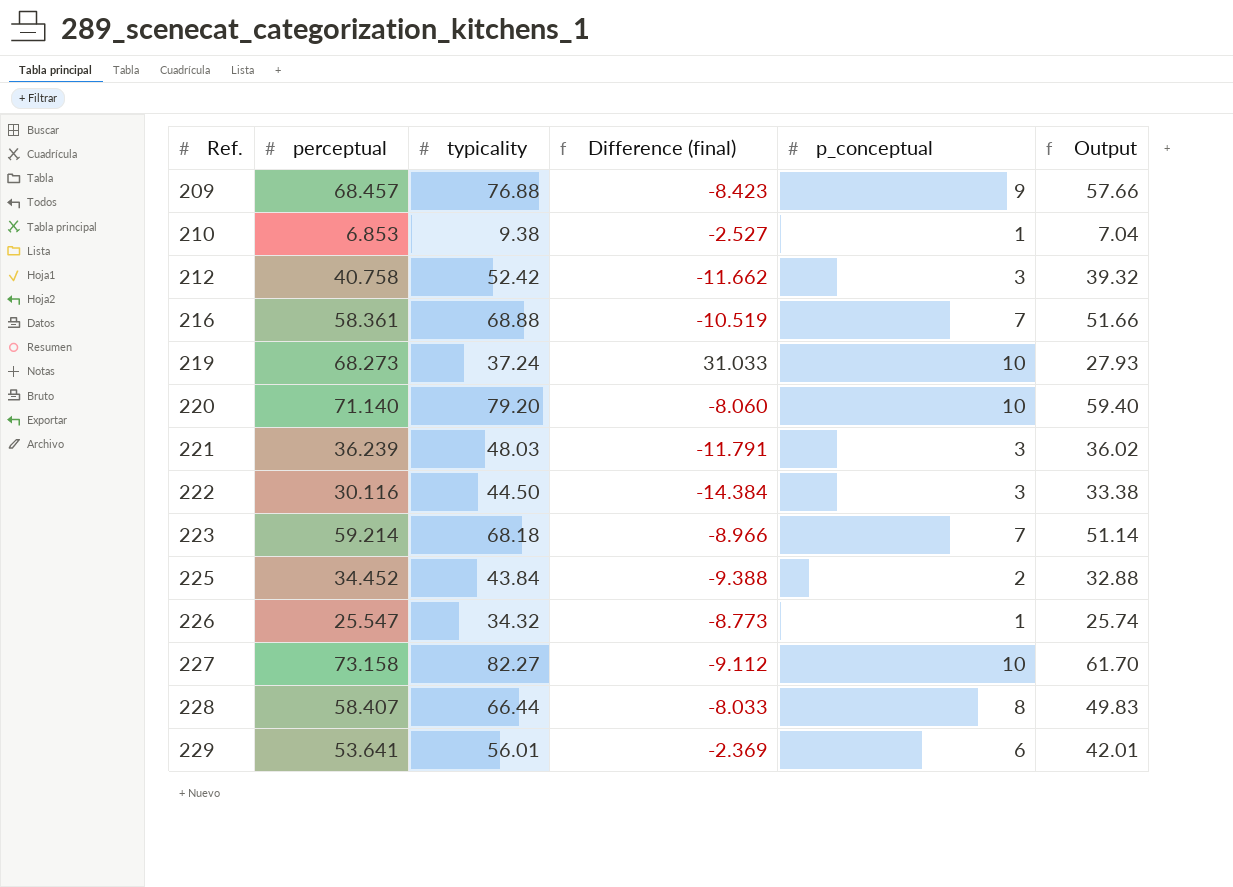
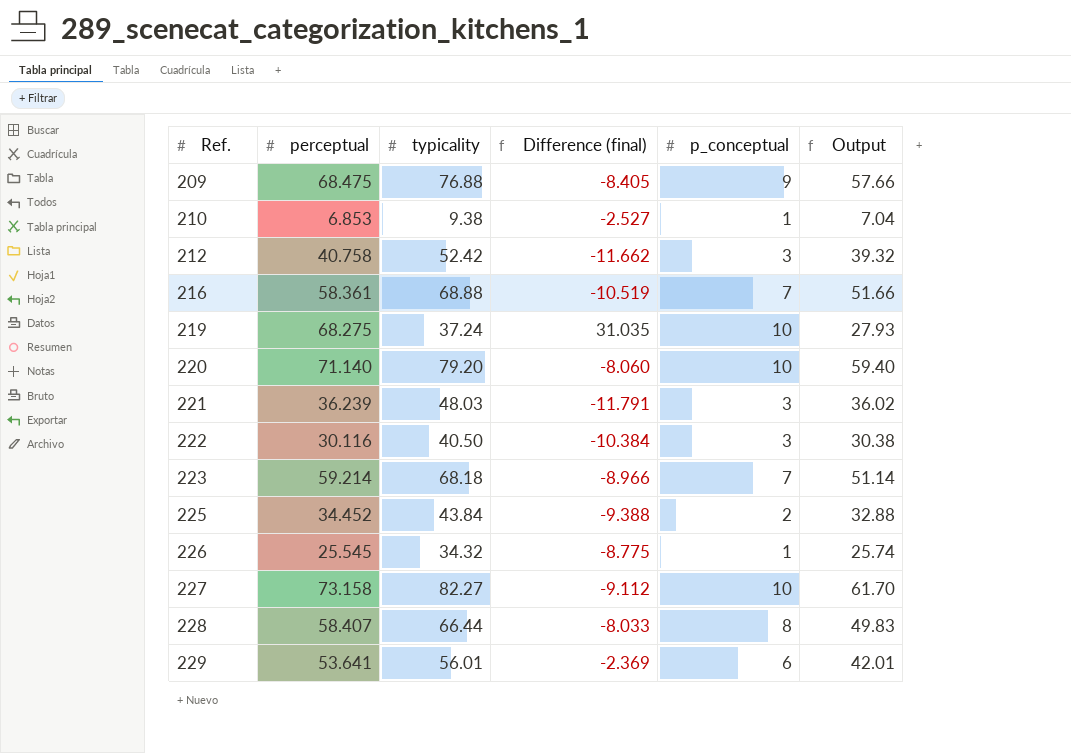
209 | perceptual: 68.457 -> 68.475
209 | Difference (final): -8.423 -> -8.405
219 | perceptual: 68.273 -> 68.275
219 | Difference (final): 31.033 -> 31.035
222 | typicality: 44.50 -> 40.50
222 | Difference (final): -14.384 -> -10.384
222 | Output: 33.38 -> 30.38
226 | perceptual: 25.547 -> 25.545
226 | Difference (final): -8.773 -> -8.775

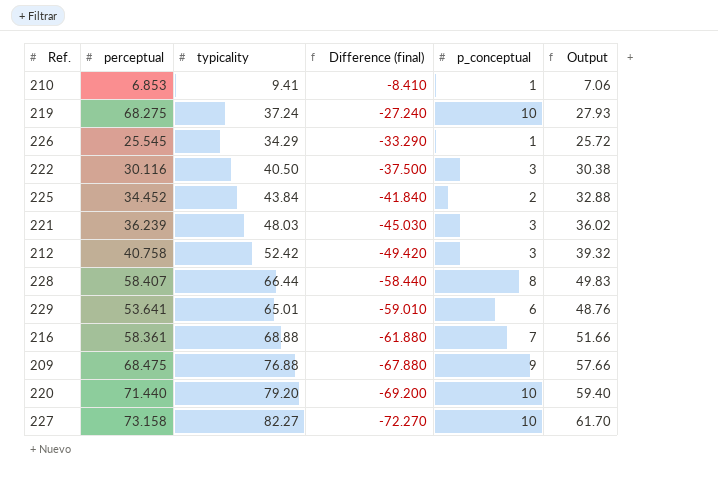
row order: Ref. ascending -> Difference (final) descending
column Difference (final) | formula: [perceptual] - [typicality] -> [p_conceptual] - [typicality]
row 223: 59.214 | 68.18 | -8.966 | 7 | 51.14 -> none
210 | typicality: 9.38 -> 9.41
210 | Output: 7.04 -> 7.06
226 | typicality: 34.32 -> 34.29
226 | Output: 25.74 -> 25.72
229 | typicality: 56.01 -> 65.01
229 | Output: 42.01 -> 48.76
220 | perceptual: 71.140 -> 71.440

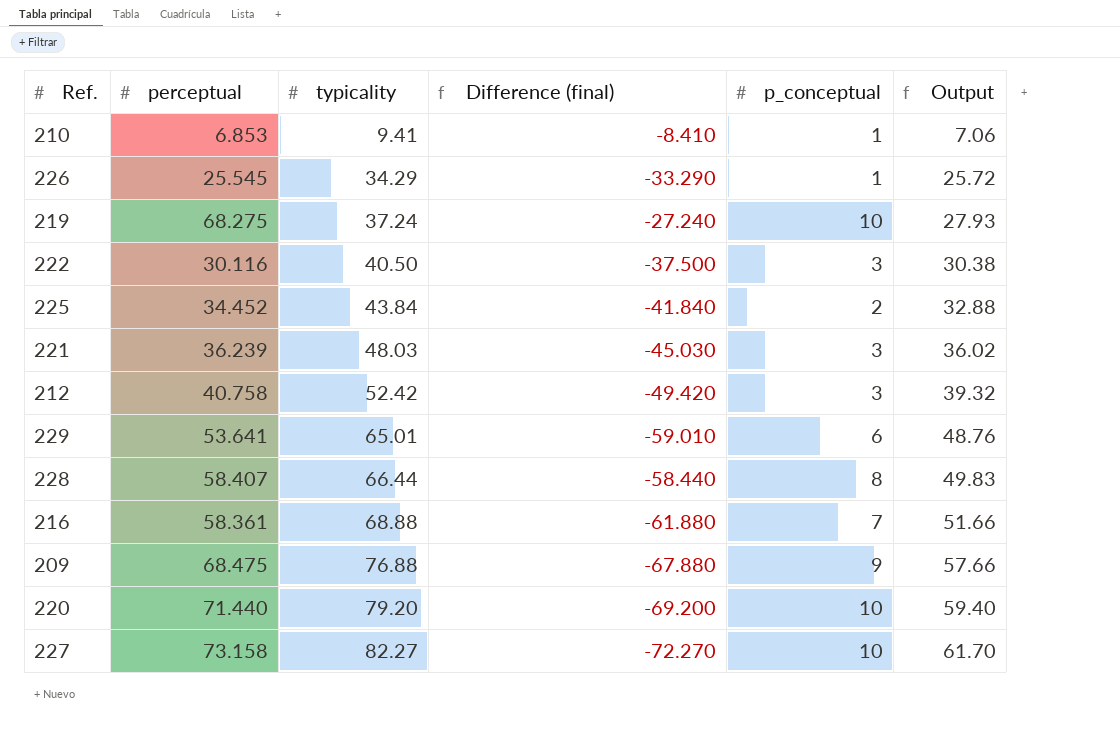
row order: Difference (final) descending -> typicality ascending

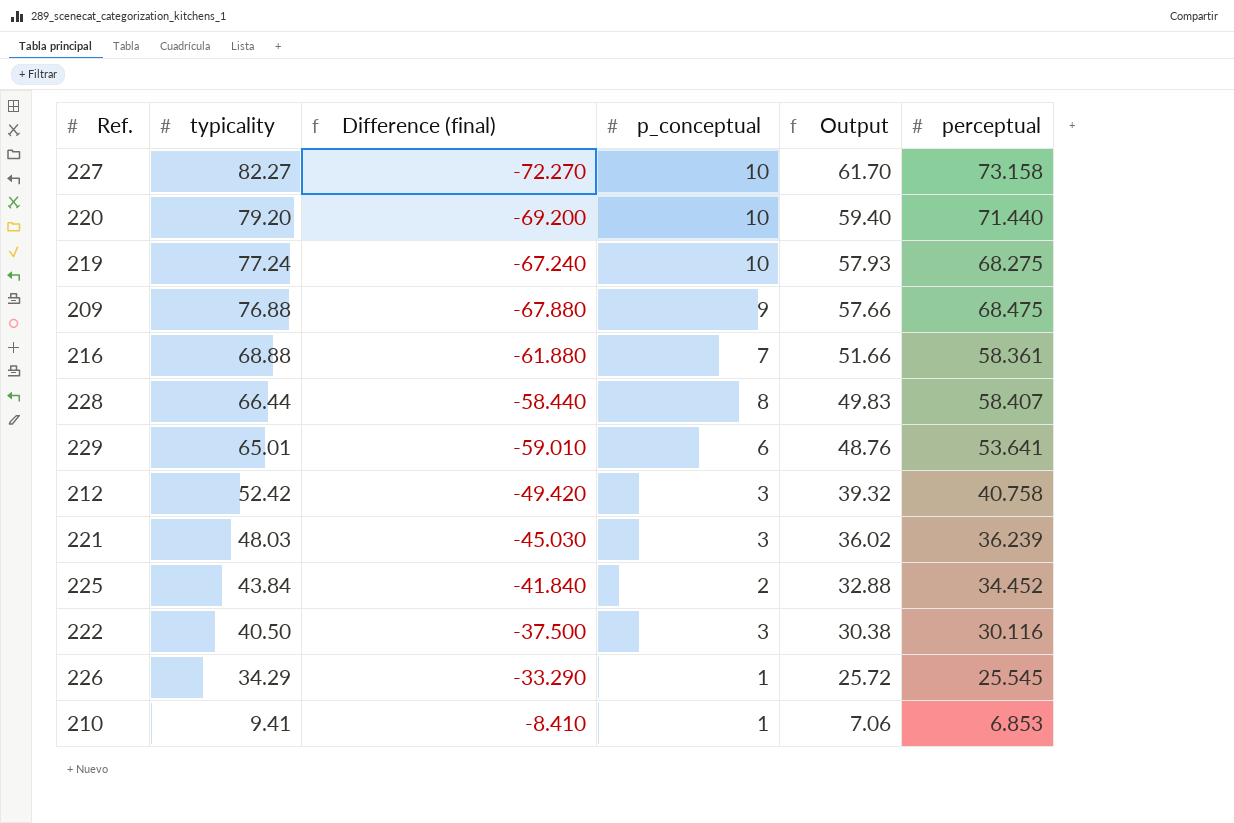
row order: typicality ascending -> typicality descending
column perceptual | position: 2 -> 6
219 | typicality: 37.24 -> 77.24
219 | Difference (final): -27.240 -> -67.240
219 | Output: 27.93 -> 57.93

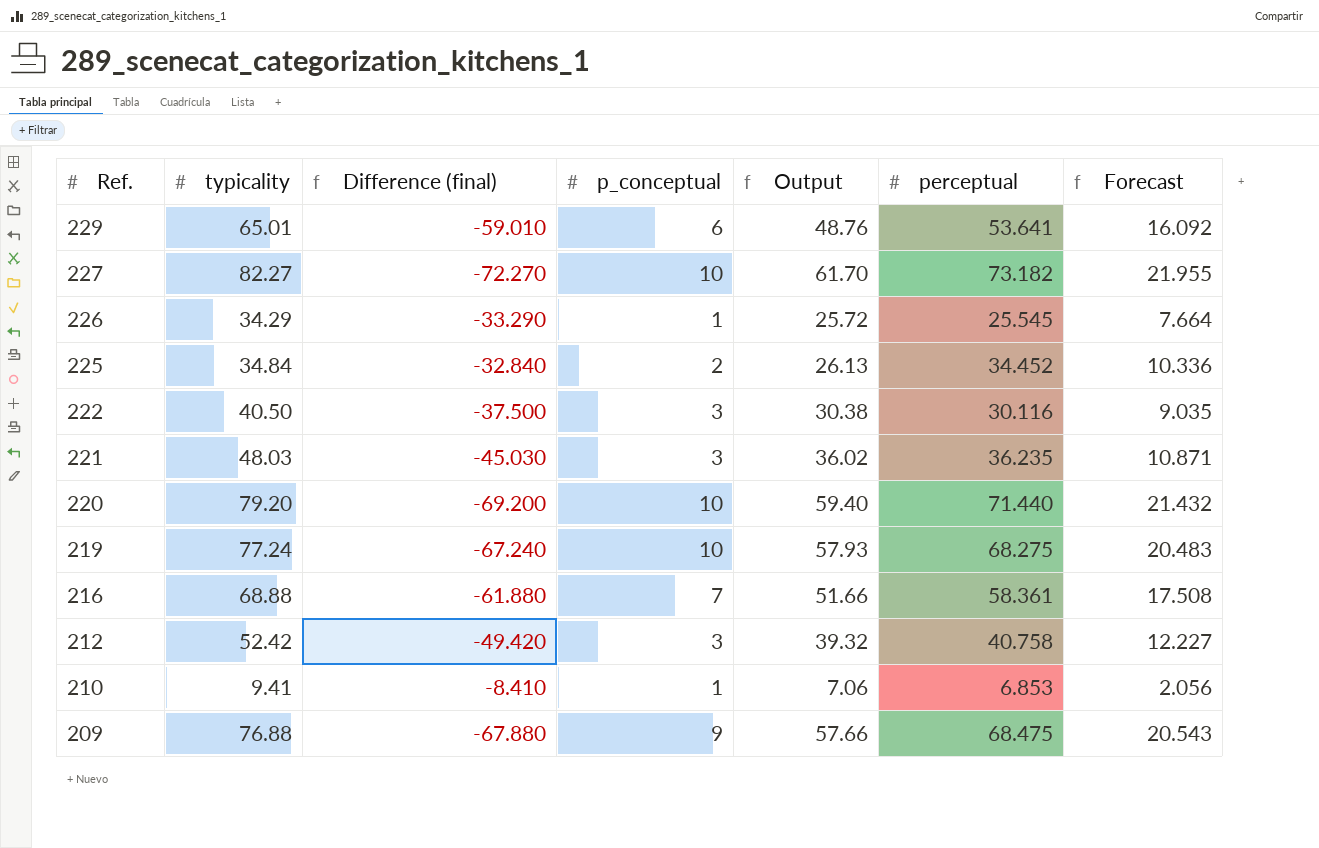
row order: typicality descending -> Ref. descending
column Forecast | formula: none -> [perceptual] * 0.3
row 228: 66.44 | -58.440 | 8 | 49.83 | 58.407 -> none
227 | perceptual: 73.158 -> 73.182
225 | typicality: 43.84 -> 34.84
225 | Difference (final): -41.840 -> -32.840
225 | Output: 32.88 -> 26.13
221 | perceptual: 36.239 -> 36.235

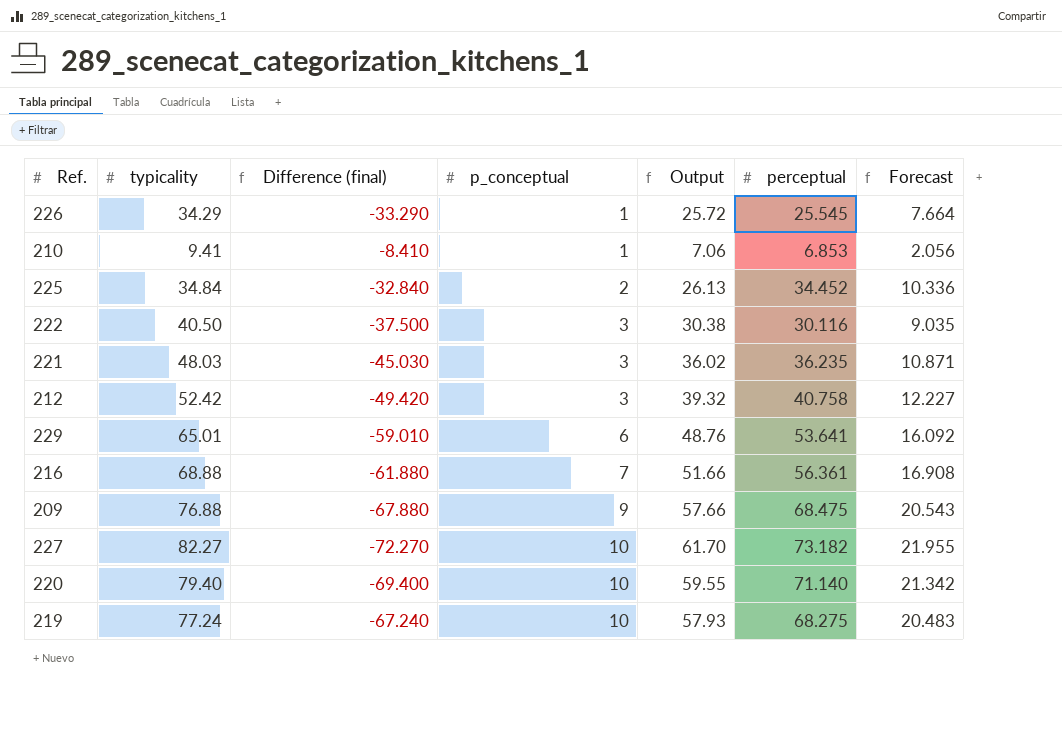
row order: Ref. descending -> p_conceptual ascending
216 | perceptual: 58.361 -> 56.361
216 | Forecast: 17.508 -> 16.908
220 | typicality: 79.20 -> 79.40
220 | Difference (final): -69.200 -> -69.400
220 | Output: 59.40 -> 59.55
220 | perceptual: 71.440 -> 71.140
220 | Forecast: 21.432 -> 21.342

